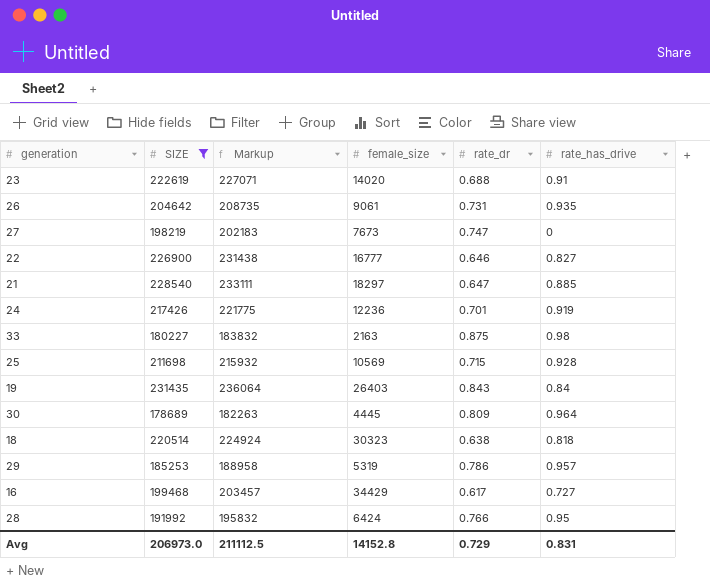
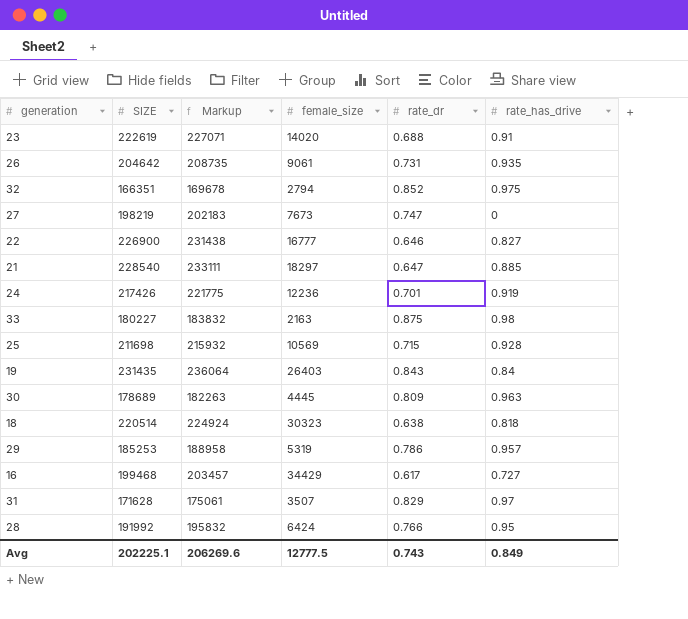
filter: SIZE >= 178689 -> none
30 | rate_has_drive: 0.964 -> 0.963
Avg | SIZE: 206973.0 -> 202225.1
Avg | Markup: 211112.5 -> 206269.6
Avg | female_size: 14152.8 -> 12777.5
Avg | rate_dr: 0.729 -> 0.743
Avg | rate_has_drive: 0.831 -> 0.849

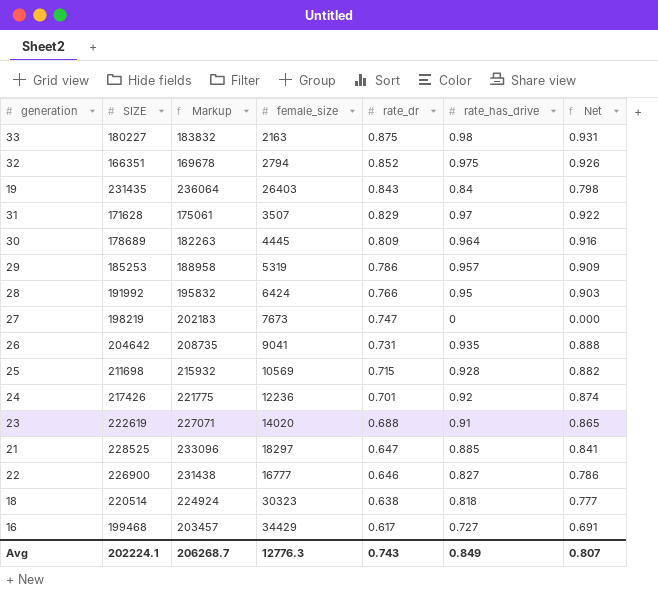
row order: none -> rate_dr descending
column Net | formula: none -> [rate_has_drive] * 0.95
30 | rate_has_drive: 0.963 -> 0.964
26 | female_size: 9061 -> 9041
24 | rate_has_drive: 0.919 -> 0.92
21 | SIZE: 228540 -> 228525
21 | Markup: 233111 -> 233096
Avg | SIZE: 202225.1 -> 202224.1
Avg | Markup: 206269.6 -> 206268.7
Avg | female_size: 12777.5 -> 12776.3

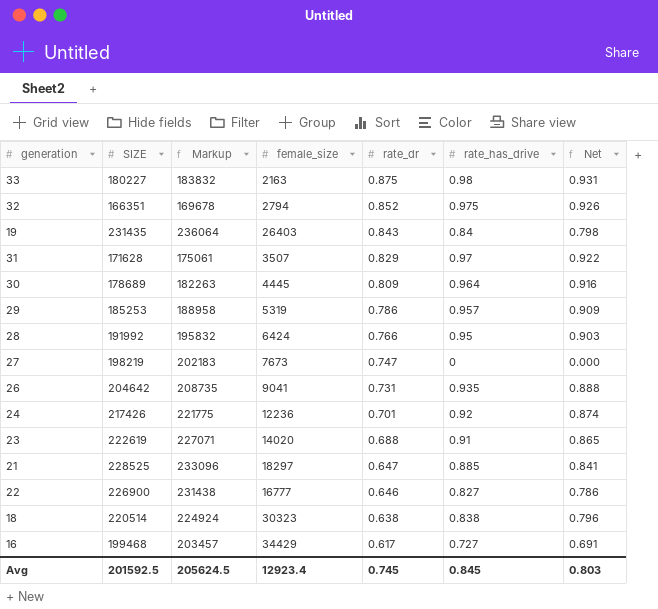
row 25: 211698 | 215932 | 10569 | 0.715 | 0.928 | 0.882 -> none
18 | rate_has_drive: 0.818 -> 0.838
18 | Net: 0.777 -> 0.796
Avg | SIZE: 202224.1 -> 201592.5
Avg | Markup: 206268.7 -> 205624.5
Avg | female_size: 12776.3 -> 12923.4
Avg | rate_dr: 0.743 -> 0.745
Avg | rate_has_drive: 0.849 -> 0.845
Avg | Net: 0.807 -> 0.803

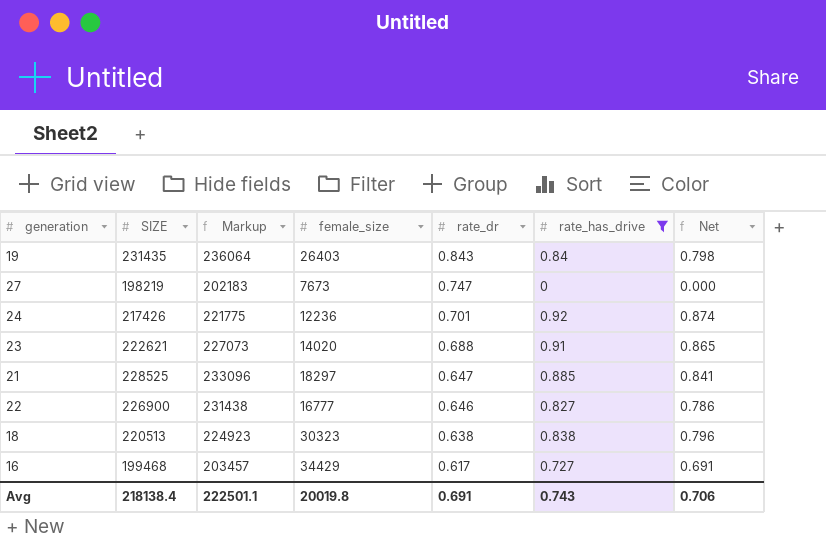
filter: none -> rate_has_drive <= 0.92
23 | SIZE: 222619 -> 222621
23 | Markup: 227071 -> 227073
18 | SIZE: 220514 -> 220513
18 | Markup: 224924 -> 224923
Avg | SIZE: 201592.5 -> 218138.4
Avg | Markup: 205624.5 -> 222501.1
Avg | female_size: 12923.4 -> 20019.8
Avg | rate_dr: 0.745 -> 0.691
Avg | rate_has_drive: 0.845 -> 0.743
Avg | Net: 0.803 -> 0.706

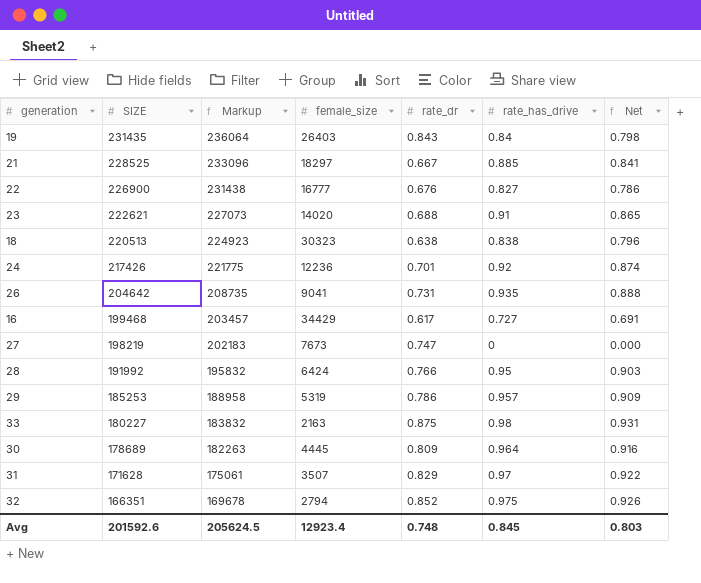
filter: rate_has_drive <= 0.92 -> none
row order: rate_dr descending -> SIZE descending
21 | rate_dr: 0.647 -> 0.667
22 | rate_dr: 0.646 -> 0.676
Avg | SIZE: 218138.4 -> 201592.6
Avg | Markup: 222501.1 -> 205624.5
Avg | female_size: 20019.8 -> 12923.4
Avg | rate_dr: 0.691 -> 0.748
Avg | rate_has_drive: 0.743 -> 0.845
Avg | Net: 0.706 -> 0.803

